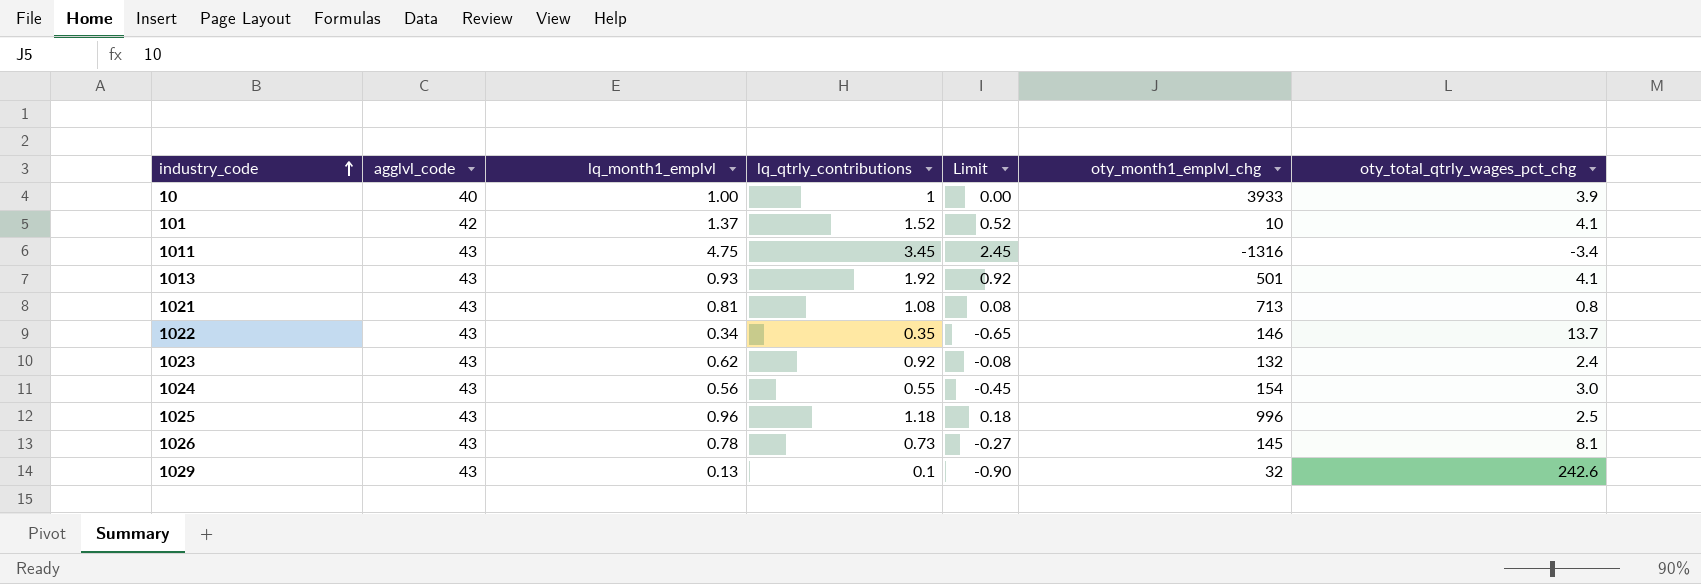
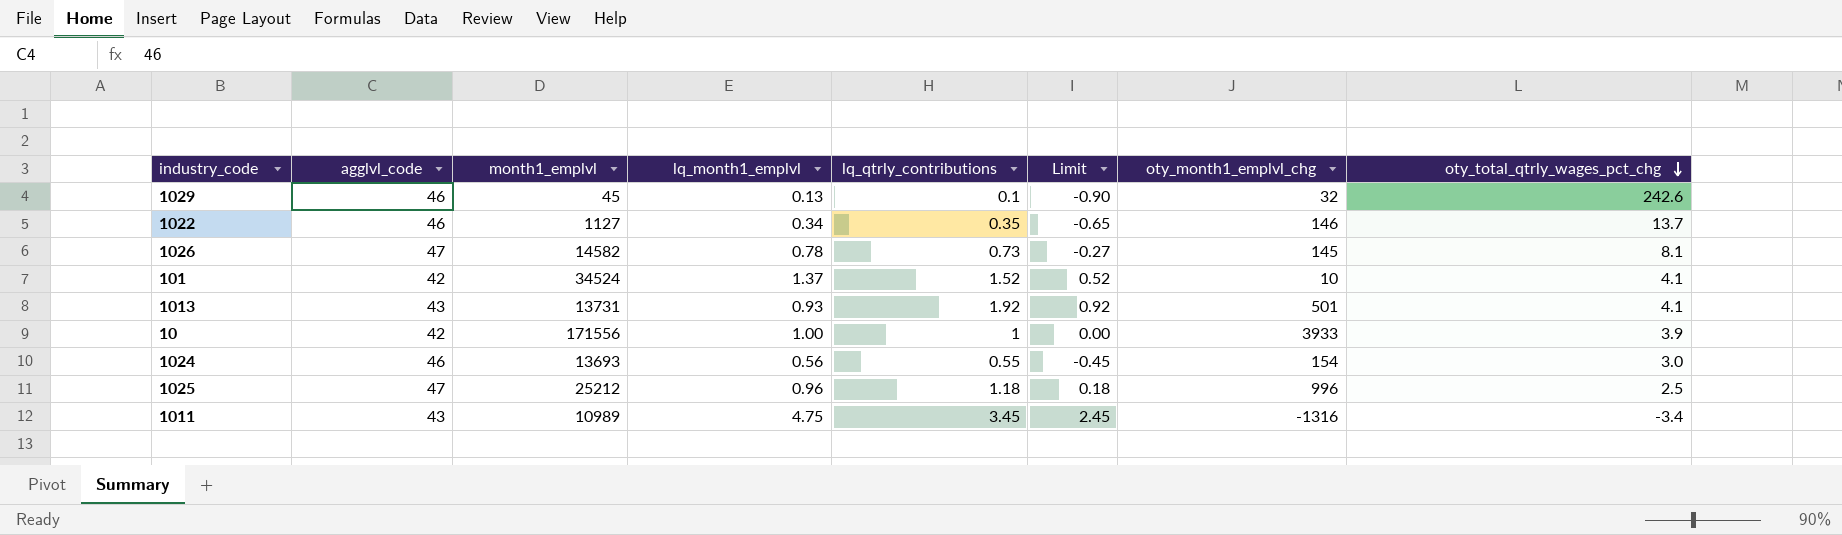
row order: industry_code ascending -> oty_total_qtrly_wages_pct_chg descending
column month1_emplvl | position: none -> 3
row 1021: 43 | 0.81 | 1.08 | 0.08 | 713 | 0.8 -> none
row 1023: 43 | 0.62 | 0.92 | -0.08 | 132 | 2.4 -> none
1029 | agglvl_code: 43 -> 46
1022 | agglvl_code: 43 -> 46
1026 | agglvl_code: 43 -> 47
10 | agglvl_code: 40 -> 42
1024 | agglvl_code: 43 -> 46
1025 | agglvl_code: 43 -> 47

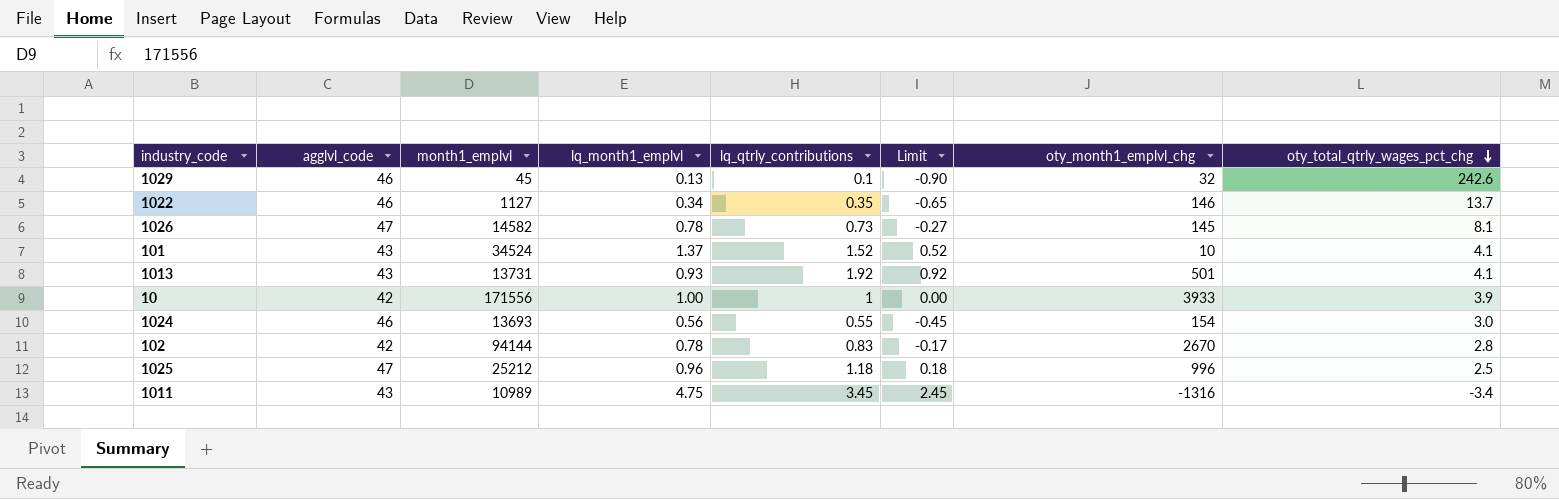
101 | agglvl_code: 42 -> 43
row 102: none -> 42 | 94144 | 0.78 | 0.83 | -0.17 | 2670 | 2.8

